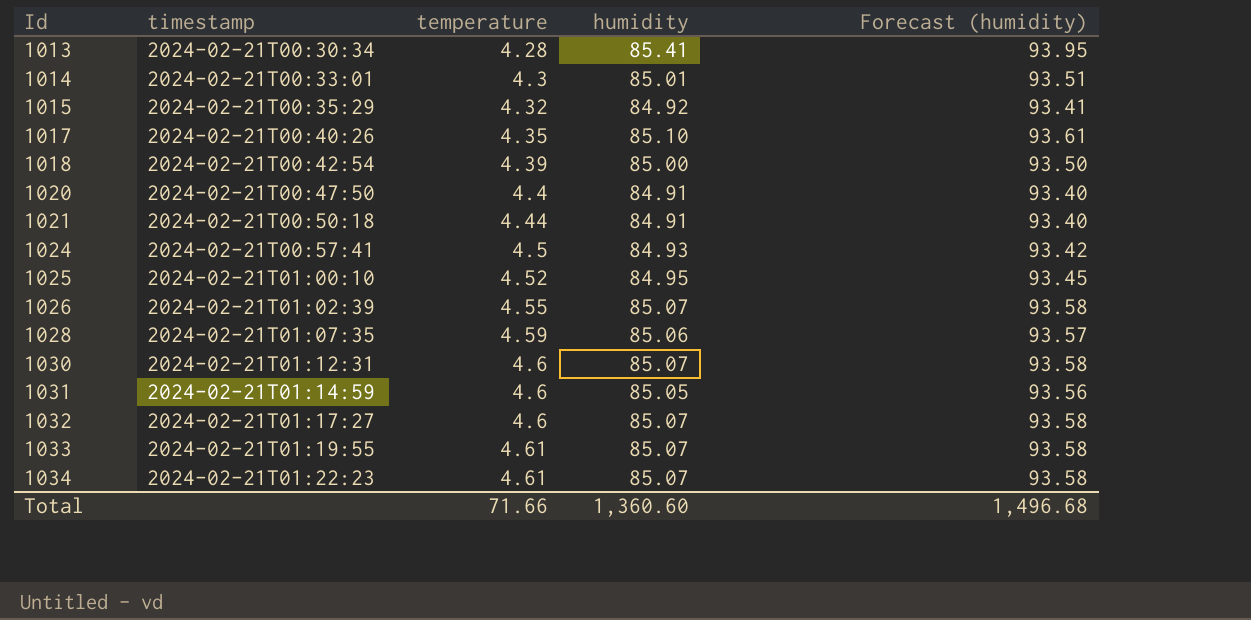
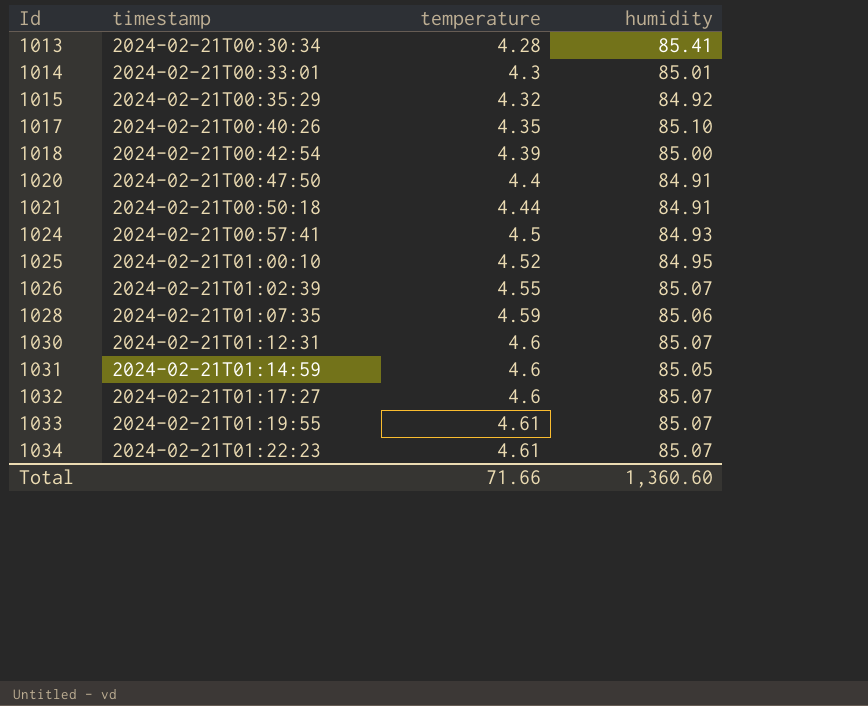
column Forecast (humidity) | formula: [humidity] * 1.1 -> none

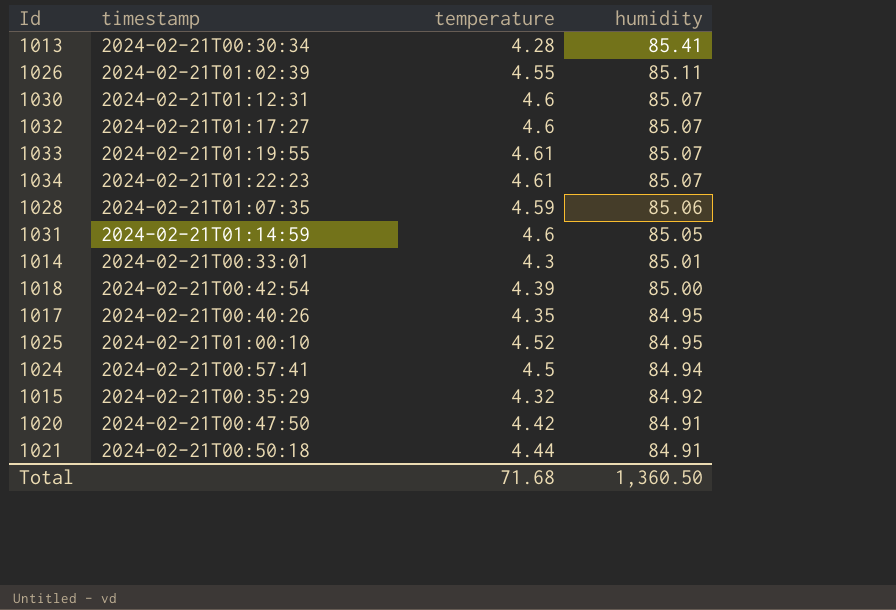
row order: Id ascending -> humidity descending
1026 | humidity: 85.07 -> 85.11
1017 | humidity: 85.10 -> 84.95
1024 | humidity: 84.93 -> 84.94
1020 | temperature: 4.4 -> 4.42
Total | temperature: 71.66 -> 71.68
Total | humidity: 1,360.60 -> 1,360.50

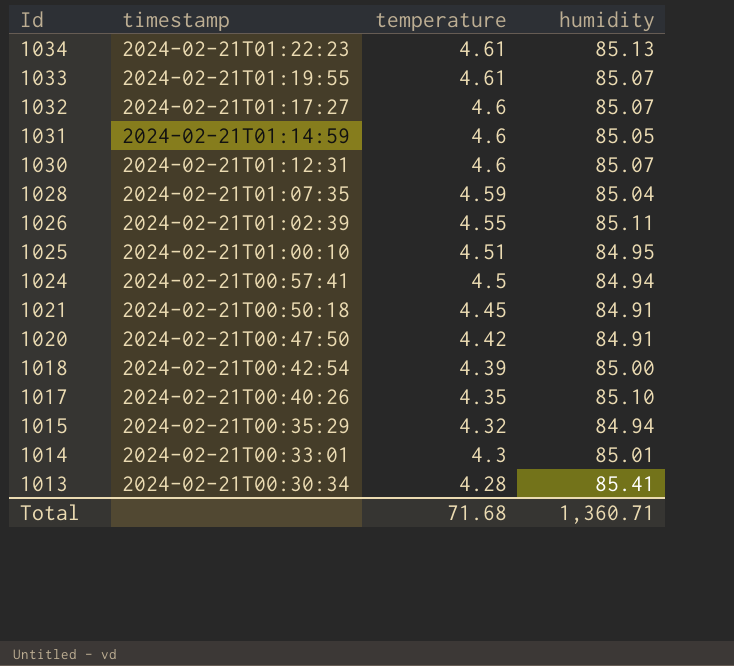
row order: humidity descending -> Id descending
1034 | humidity: 85.07 -> 85.13
1028 | humidity: 85.06 -> 85.04
1025 | temperature: 4.52 -> 4.51
1021 | temperature: 4.44 -> 4.45
1017 | humidity: 84.95 -> 85.10
1015 | humidity: 84.92 -> 84.94
Total | humidity: 1,360.50 -> 1,360.71

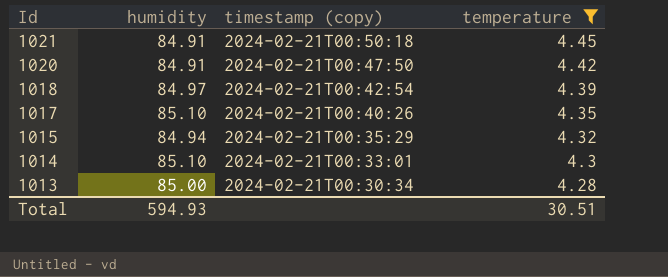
filter: none -> temperature <= 4.45
column humidity | position: 4 -> 2
column name: timestamp -> timestamp (copy)
1018 | humidity: 85.00 -> 84.97
1014 | humidity: 85.01 -> 85.10
1013 | humidity: 85.41 -> 85.00
Total | humidity: 1,360.71 -> 594.93
Total | temperature: 71.68 -> 30.51

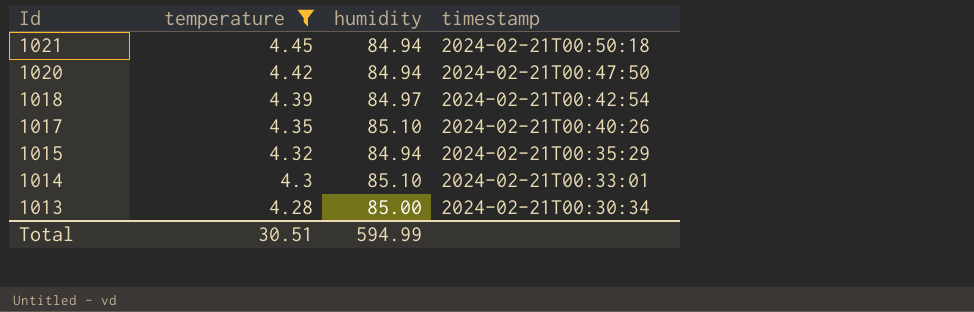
column temperature | position: 4 -> 2
column name: timestamp (copy) -> timestamp
1021 | humidity: 84.91 -> 84.94
1020 | humidity: 84.91 -> 84.94
Total | humidity: 594.93 -> 594.99

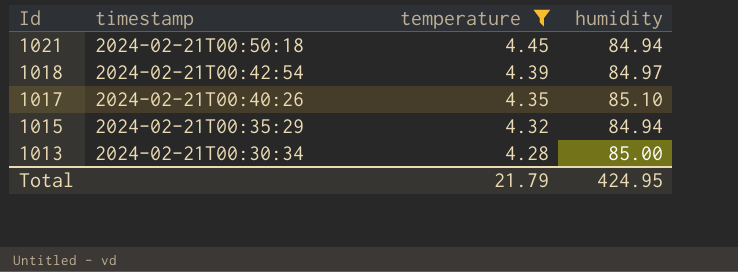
column timestamp | position: 4 -> 2
row 1020: 4.42 | 84.94 | 2024-02-21T00:47:50 -> none
row 1014: 4.3 | 85.10 | 2024-02-21T00:33:01 -> none
Total | temperature: 30.51 -> 21.79
Total | humidity: 594.99 -> 424.95

